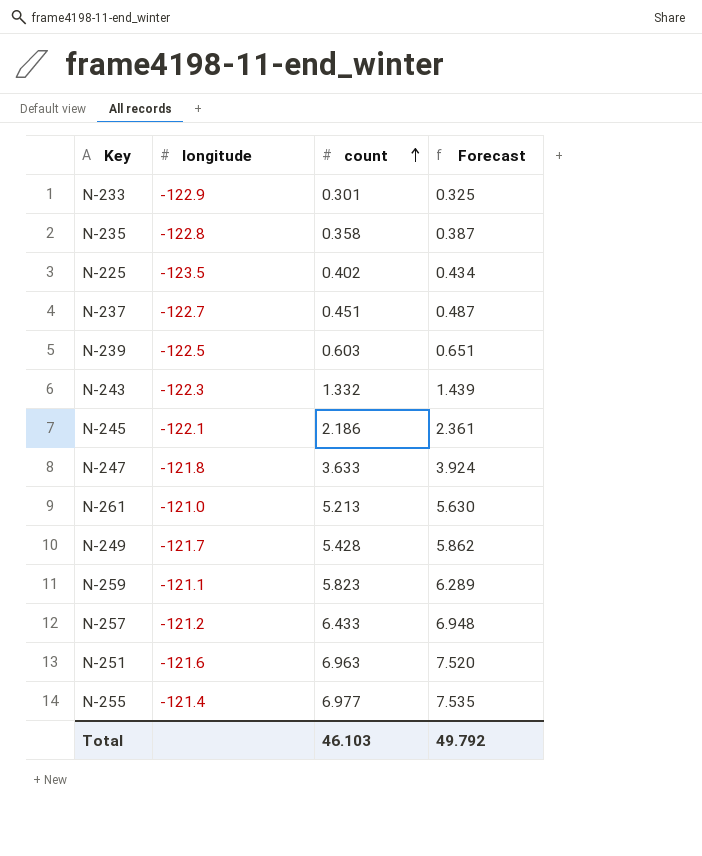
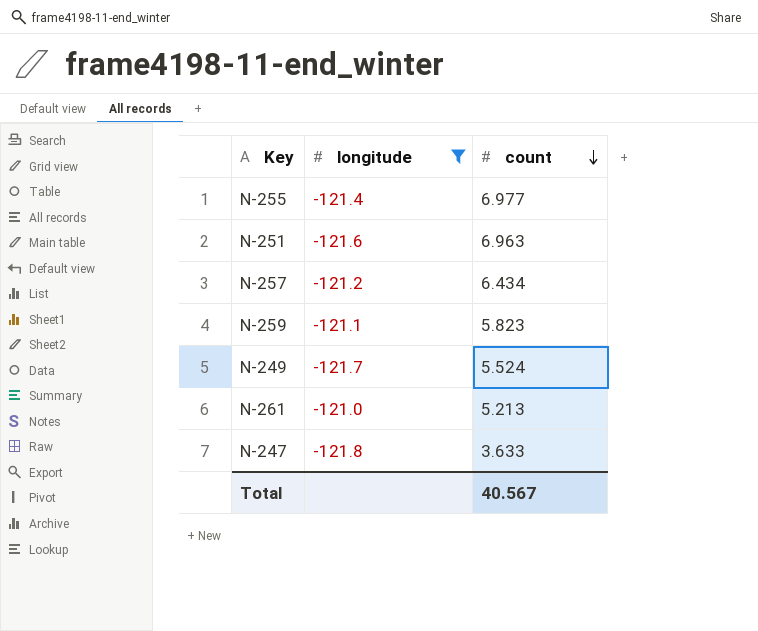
filter: none -> longitude >= -121.8
row order: count ascending -> count descending
column Forecast | formula: [count] * 1.08 -> none
N-257 | count: 6.433 -> 6.434
N-249 | count: 5.428 -> 5.524
Total | count: 46.103 -> 40.567

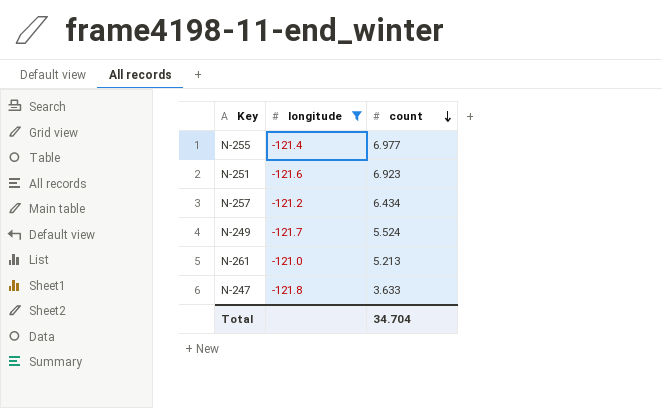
row N-259: -121.1 | 5.823 -> none
N-251 | count: 6.963 -> 6.923
Total | count: 40.567 -> 34.704

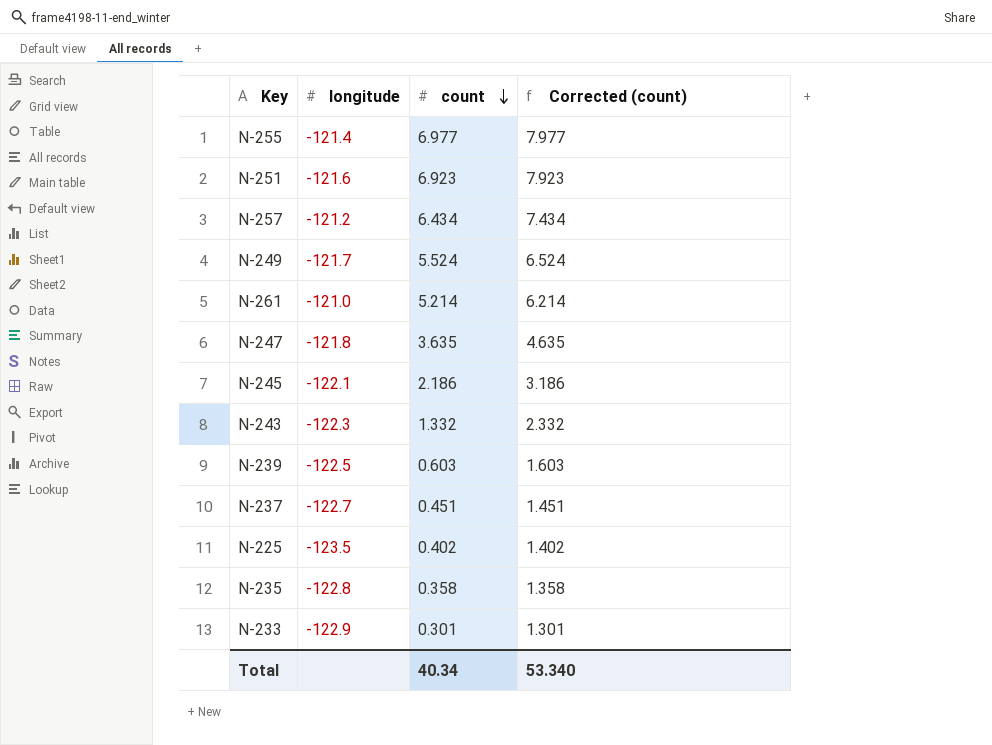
filter: longitude >= -121.8 -> none
column Corrected (count) | formula: none -> [count] + 1
N-261 | count: 5.213 -> 5.214
N-247 | count: 3.633 -> 3.635
Total | count: 34.704 -> 40.34

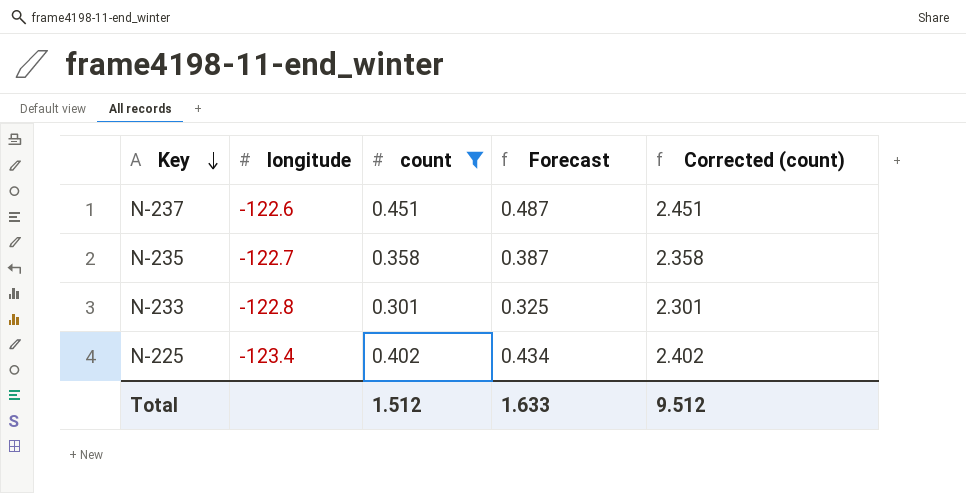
filter: none -> count <= 0.451
row order: count descending -> Key descending
column Forecast | formula: none -> [count] * 1.08
column Corrected (count) | formula: [count] + 1 -> [count] + 2
N-237 | longitude: -122.7 -> -122.6
N-235 | longitude: -122.8 -> -122.7
N-233 | longitude: -122.9 -> -122.8
N-225 | longitude: -123.5 -> -123.4
Total | count: 40.34 -> 1.512
Total | Corrected (count): 53.340 -> 9.512

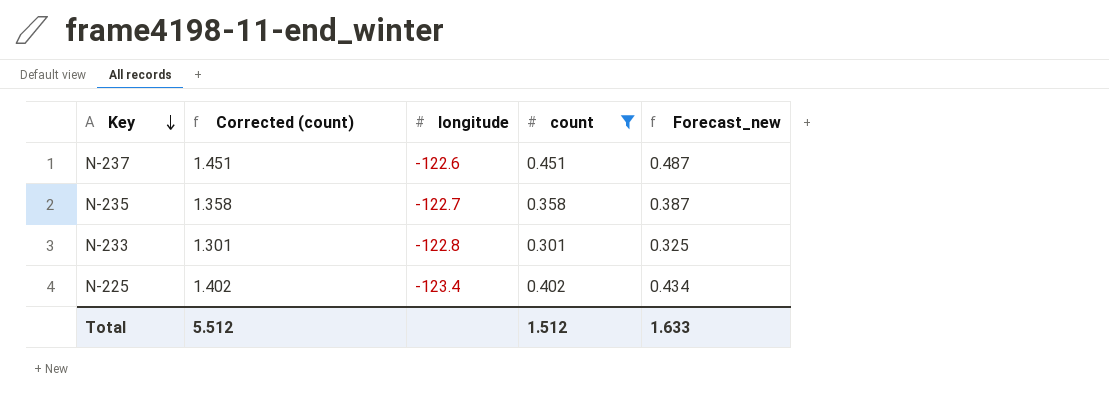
column Corrected (count) | formula: [count] + 2 -> [count] + 1
column Corrected (count) | position: 5 -> 2
column name: Forecast -> Forecast_new
Total | Corrected (count): 9.512 -> 5.512

